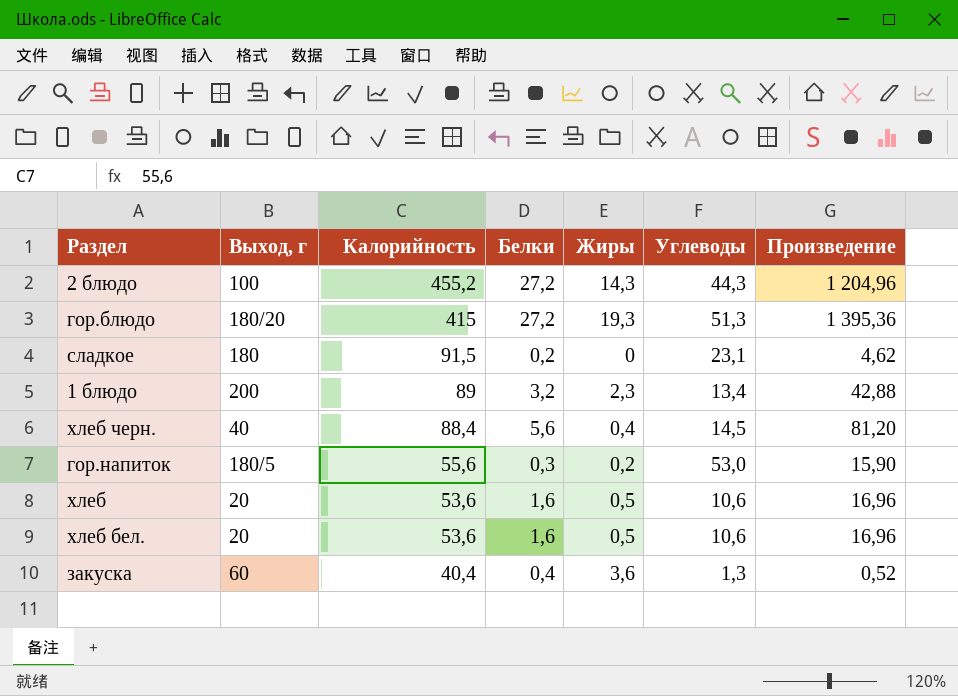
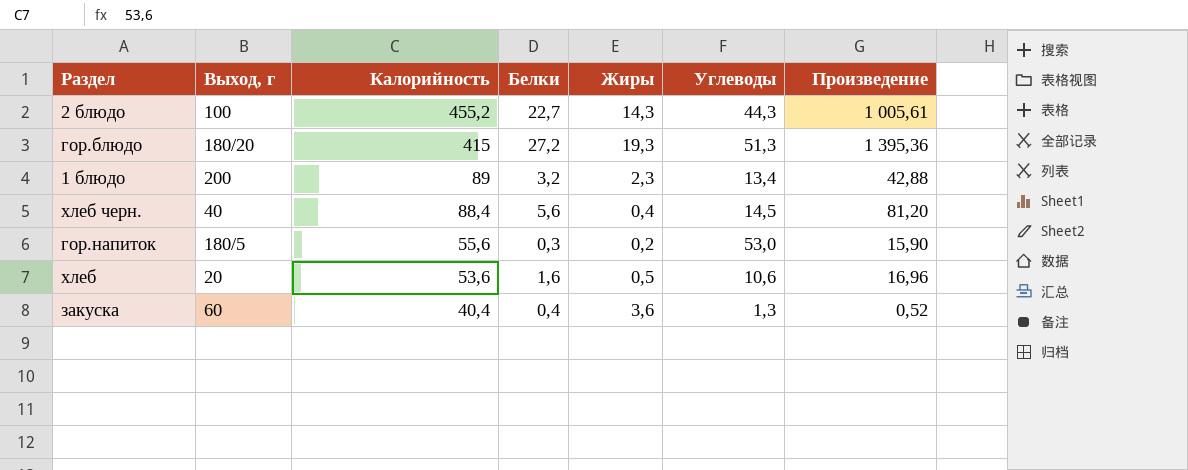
row сладкое: 180 | 91,5 | 0,2 | 0 | 23,1 | 4,62 -> none
row хлеб бел.: 20 | 53,6 | 1,6 | 0,5 | 10,6 | 16,96 -> none
2 блюдо | Белки: 27,2 -> 22,7
2 блюдо | Произведение: 1 204,96 -> 1 005,61

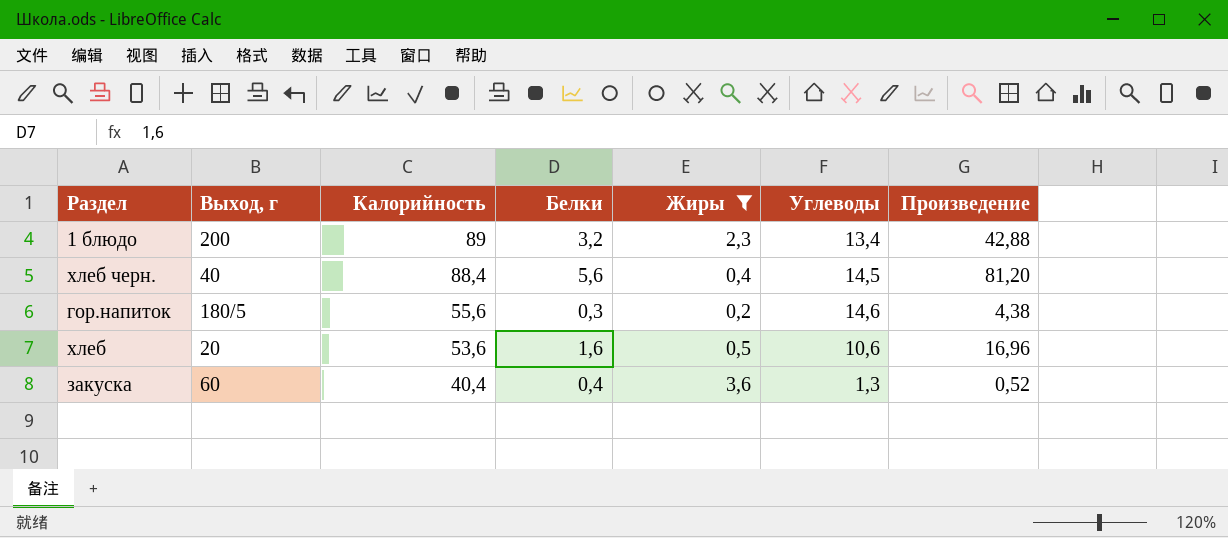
filter: none -> Жиры <= 3,6
гор.напиток | Углеводы: 53,0 -> 14,6
гор.напиток | Произведение: 15,90 -> 4,38

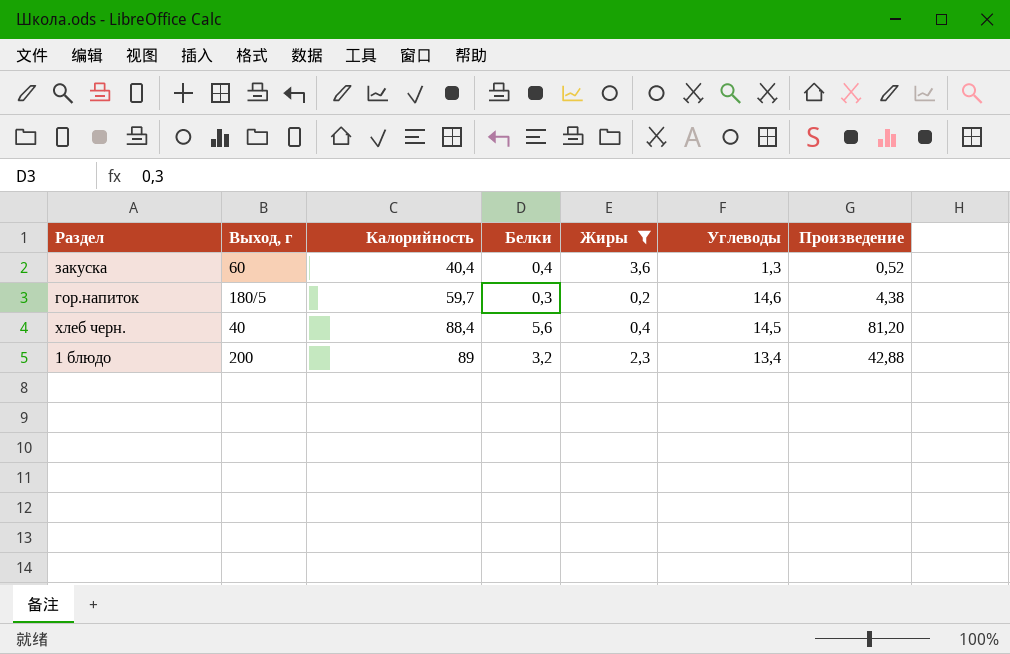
row order: Калорийность descending -> Калорийность ascending
row хлеб: 20 | 53,6 | 1,6 | 0,5 | 10,6 | 16,96 -> none
гор.напиток | Калорийность: 55,6 -> 59,7

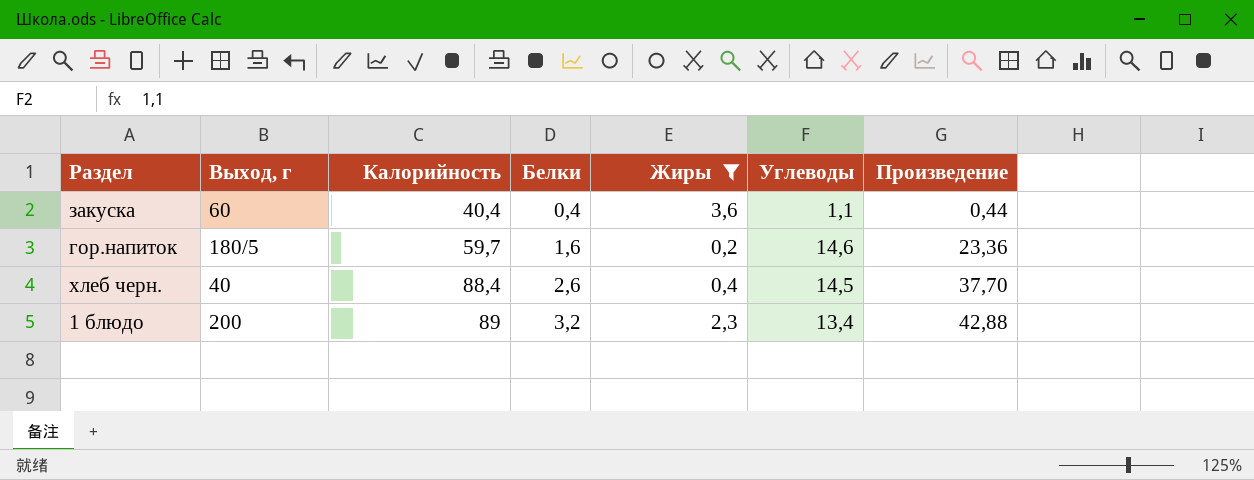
закуска | Углеводы: 1,3 -> 1,1
закуска | Произведение: 0,52 -> 0,44
гор.напиток | Белки: 0,3 -> 1,6
гор.напиток | Произведение: 4,38 -> 23,36
хлеб черн. | Белки: 5,6 -> 2,6
хлеб черн. | Произведение: 81,20 -> 37,70

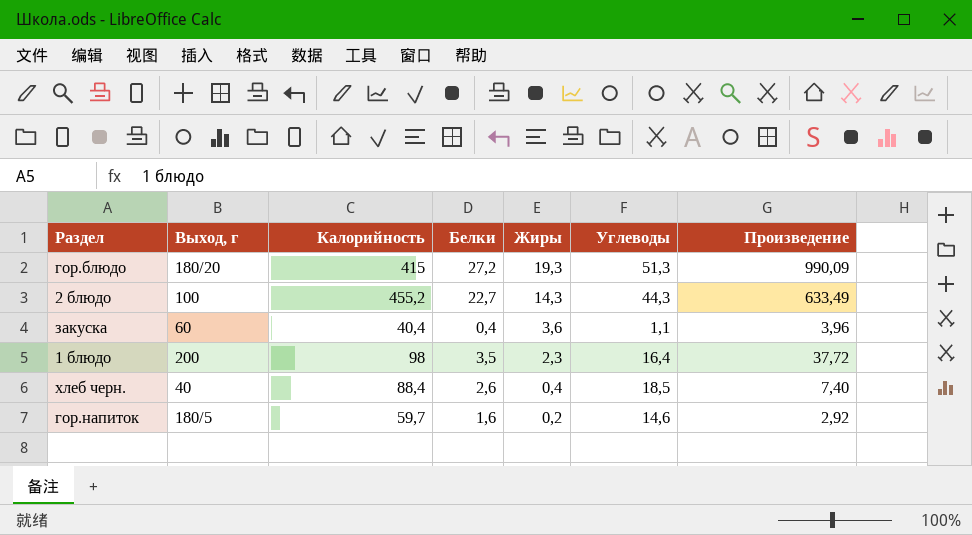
filter: Жиры <= 3,6 -> none
row order: Калорийность ascending -> Жиры descending
column Произведение | formula: [Белки] * [Углеводы] -> [Жиры] * [Углеводы]
1 блюдо | Калорийность: 89 -> 98
1 блюдо | Белки: 3,2 -> 3,5
1 блюдо | Углеводы: 13,4 -> 16,4
хлеб черн. | Углеводы: 14,5 -> 18,5

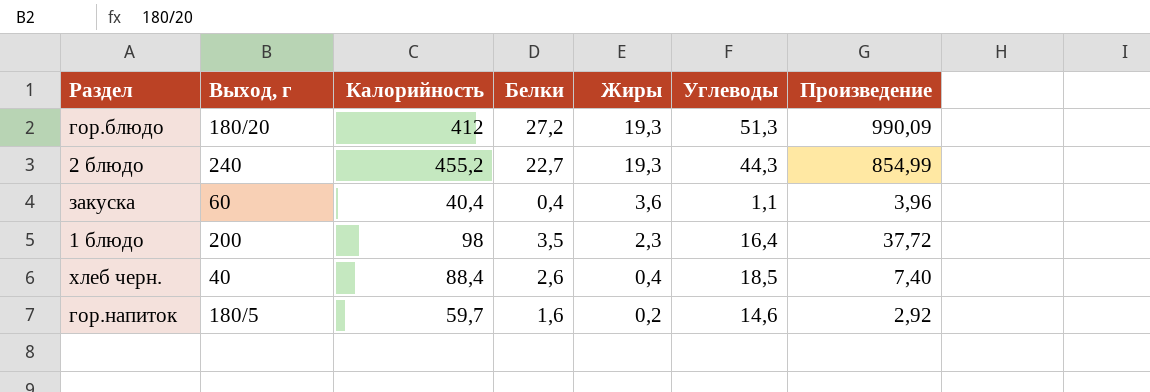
гор.блюдо | Калорийность: 415 -> 412
2 блюдо | Выход, г: 100 -> 240
2 блюдо | Жиры: 14,3 -> 19,3
2 блюдо | Произведение: 633,49 -> 854,99

